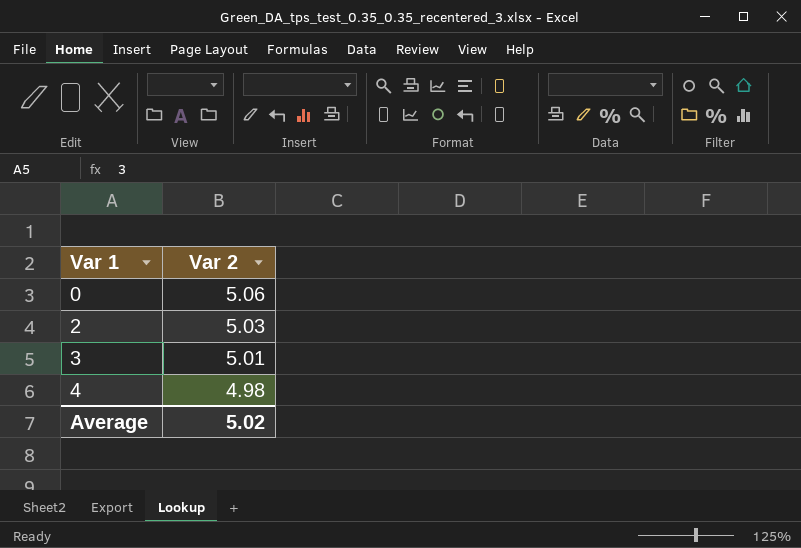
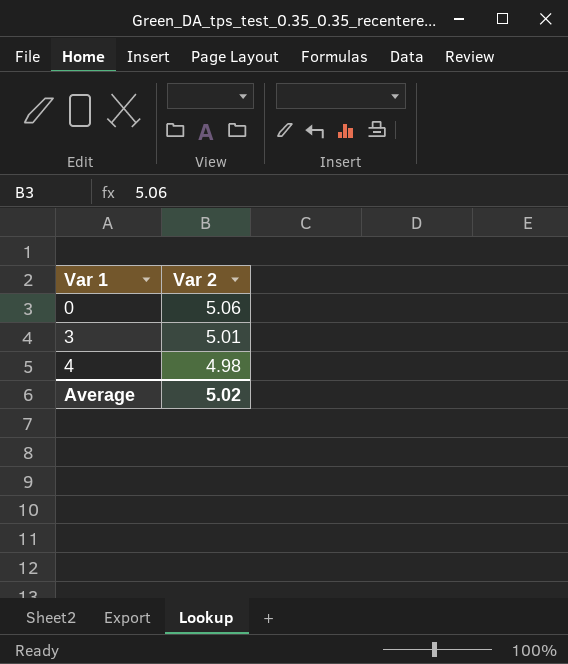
row 2: 5.03 -> none

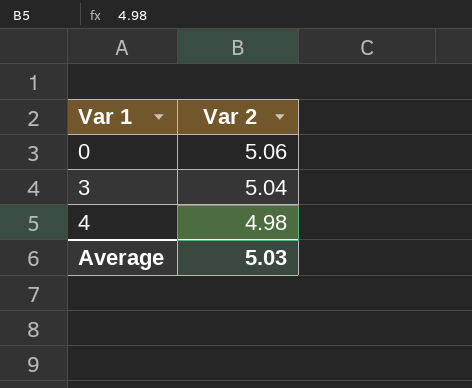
3 | Var 2: 5.01 -> 5.04
Average | Var 2: 5.02 -> 5.03

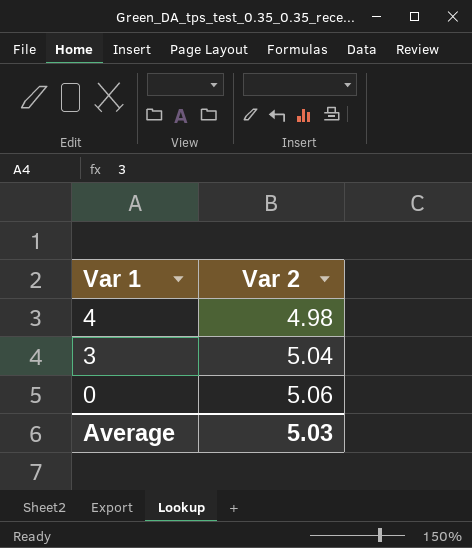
row order: Var 1 ascending -> Var 1 descending

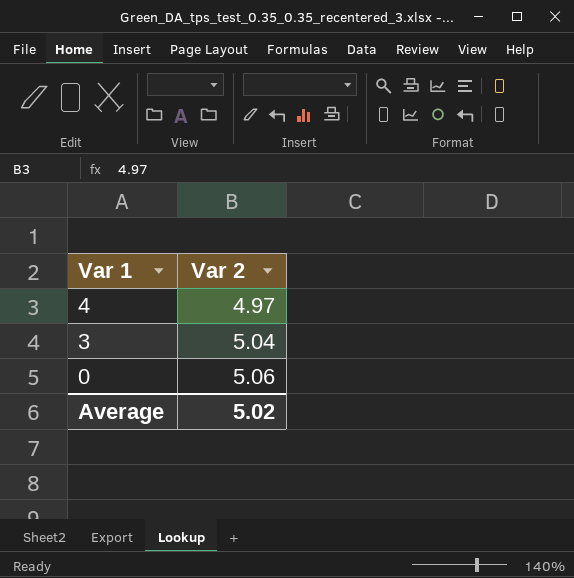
4 | Var 2: 4.98 -> 4.97
Average | Var 2: 5.03 -> 5.02

